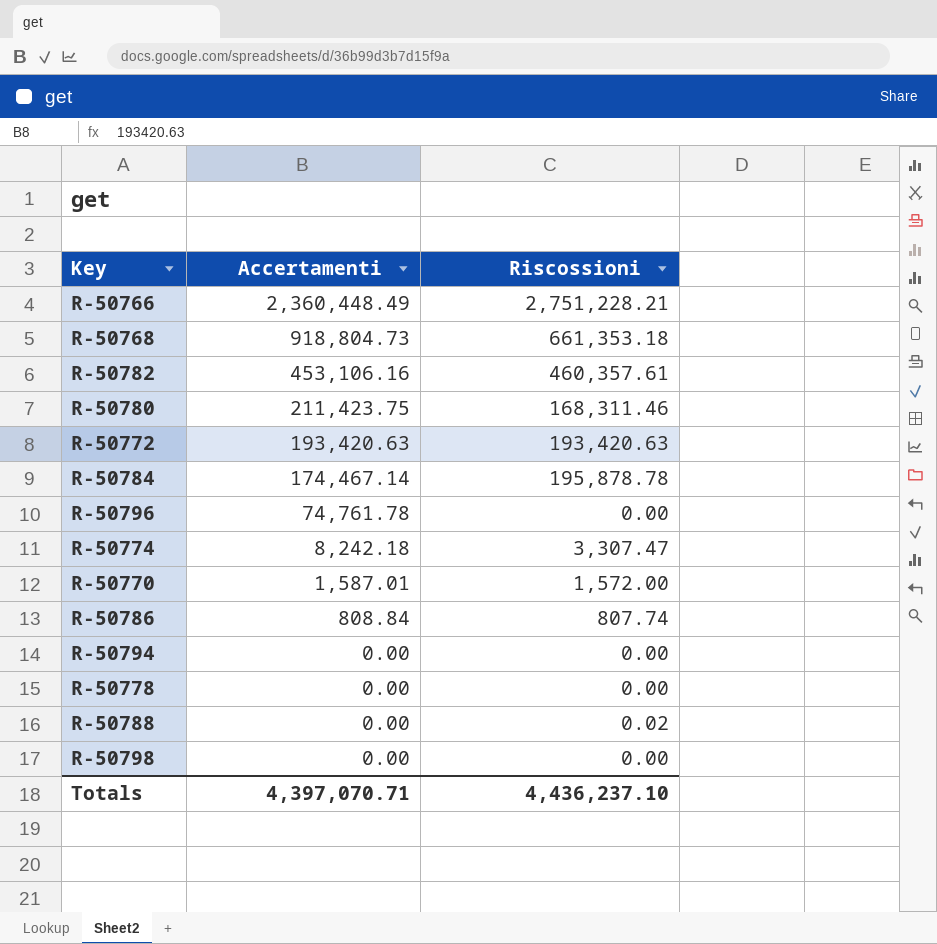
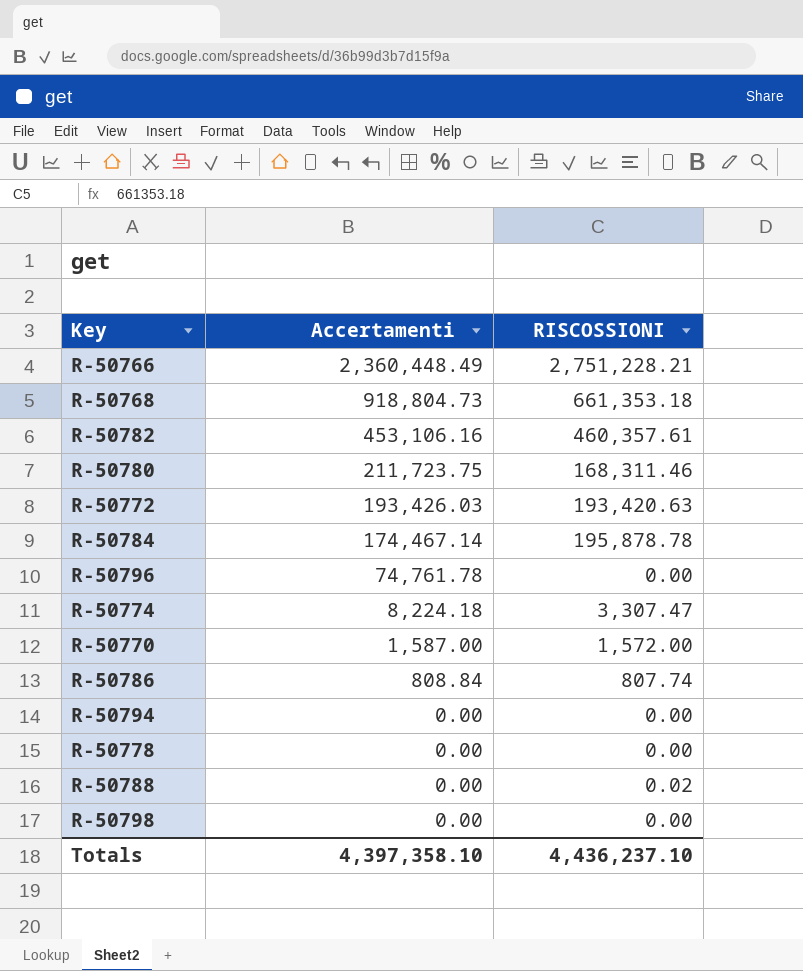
column name: Riscossioni -> RISCOSSIONI
R-50780 | Accertamenti: 211,423.75 -> 211,723.75
R-50772 | Accertamenti: 193,420.63 -> 193,426.03
R-50774 | Accertamenti: 8,242.18 -> 8,224.18
R-50770 | Accertamenti: 1,587.01 -> 1,587.00
Totals | Accertamenti: 4,397,070.71 -> 4,397,358.10

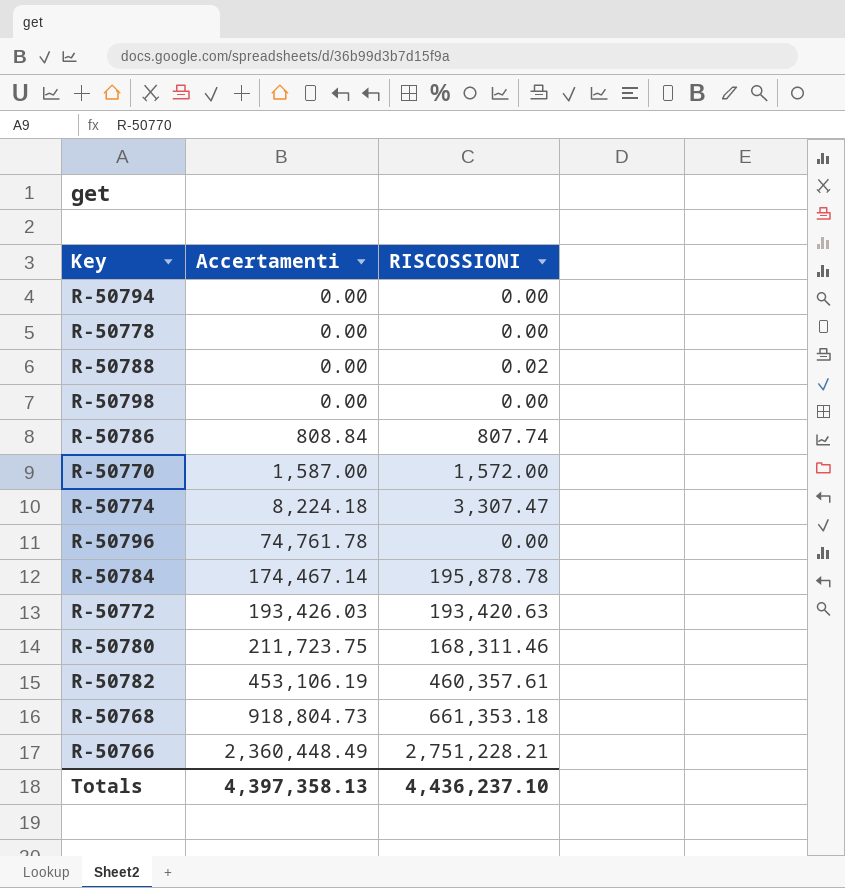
row order: Accertamenti descending -> Accertamenti ascending
R-50782 | Accertamenti: 453,106.16 -> 453,106.19
Totals | Accertamenti: 4,397,358.10 -> 4,397,358.13

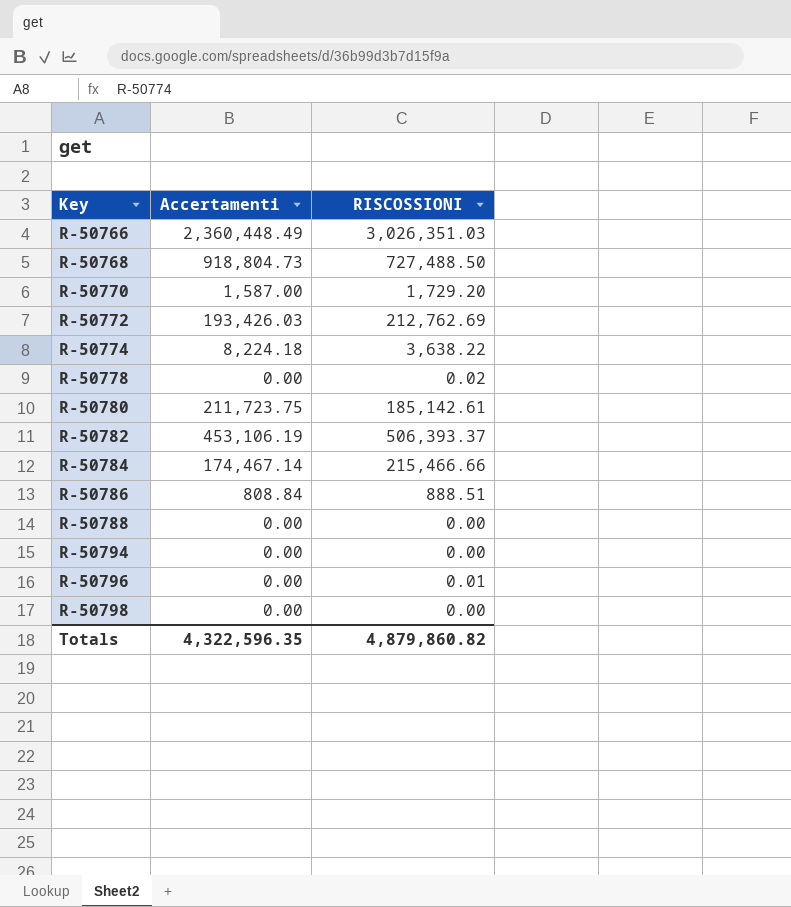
row order: Accertamenti ascending -> Key ascending
R-50766 | RISCOSSIONI: 2,751,228.21 -> 3,026,351.03
R-50768 | RISCOSSIONI: 661,353.18 -> 727,488.50
R-50770 | RISCOSSIONI: 1,572.00 -> 1,729.20
R-50772 | RISCOSSIONI: 193,420.63 -> 212,762.69
R-50774 | RISCOSSIONI: 3,307.47 -> 3,638.22
R-50778 | RISCOSSIONI: 0.00 -> 0.02
R-50780 | RISCOSSIONI: 168,311.46 -> 185,142.61
R-50782 | RISCOSSIONI: 460,357.61 -> 506,393.37
R-50784 | RISCOSSIONI: 195,878.78 -> 215,466.66
R-50786 | RISCOSSIONI: 807.74 -> 888.51
R-50788 | RISCOSSIONI: 0.02 -> 0.00
R-50796 | Accertamenti: 74,761.78 -> 0.00
R-50796 | RISCOSSIONI: 0.00 -> 0.01
Totals | Accertamenti: 4,397,358.13 -> 4,322,596.35
Totals | RISCOSSIONI: 4,436,237.10 -> 4,879,860.82

